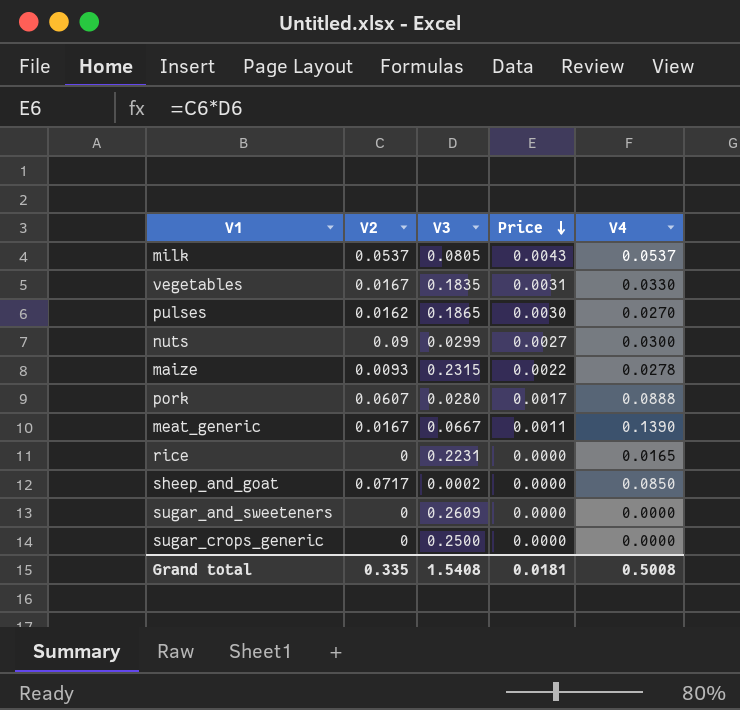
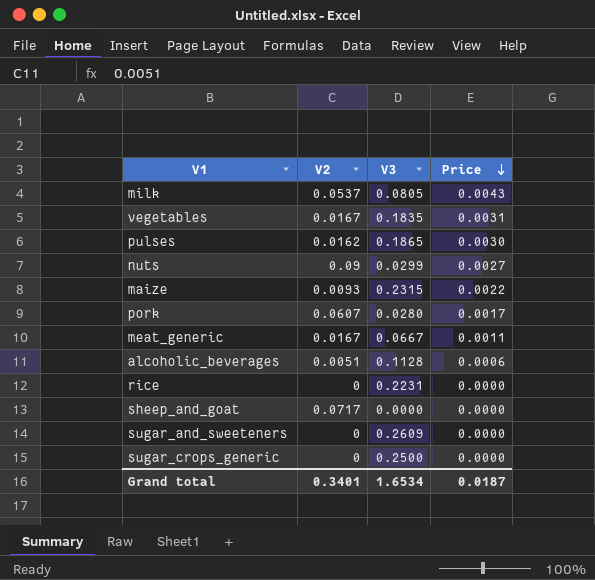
column V4 | position: 5 -> none
row alcoholic_beverages: none -> 0.0051 | 0.1128 | 0.0006
sheep_and_goat | V3: 0.0002 -> 0.0000
Grand total | V2: 0.335 -> 0.3401
Grand total | V3: 1.5408 -> 1.6534
Grand total | Price: 0.0181 -> 0.0187

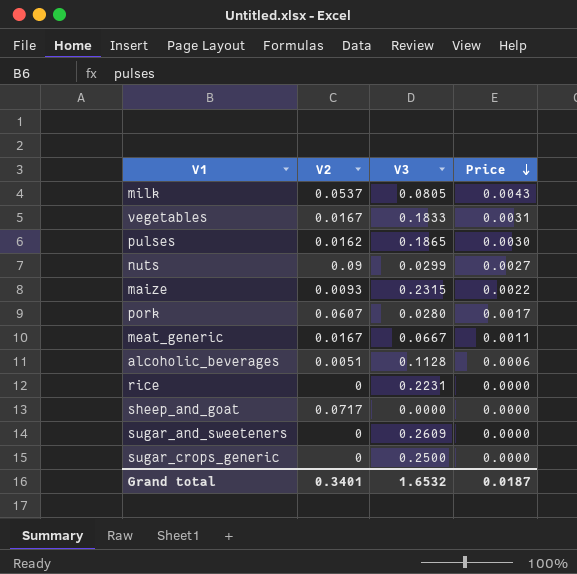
vegetables | V3: 0.1835 -> 0.1833
Grand total | V3: 1.6534 -> 1.6532

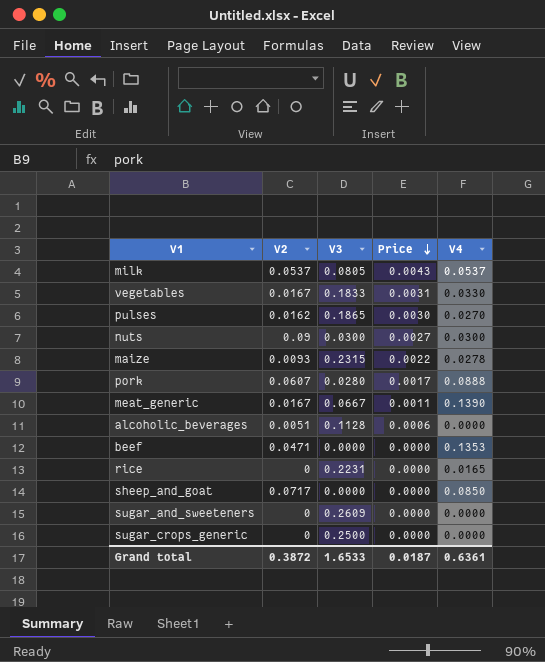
column V4 | position: none -> 5
nuts | V3: 0.0299 -> 0.0300
row beef: none -> 0.0471 | 0.0000 | 0.0000 | 0.1353
Grand total | V2: 0.3401 -> 0.3872
Grand total | V3: 1.6532 -> 1.6533

